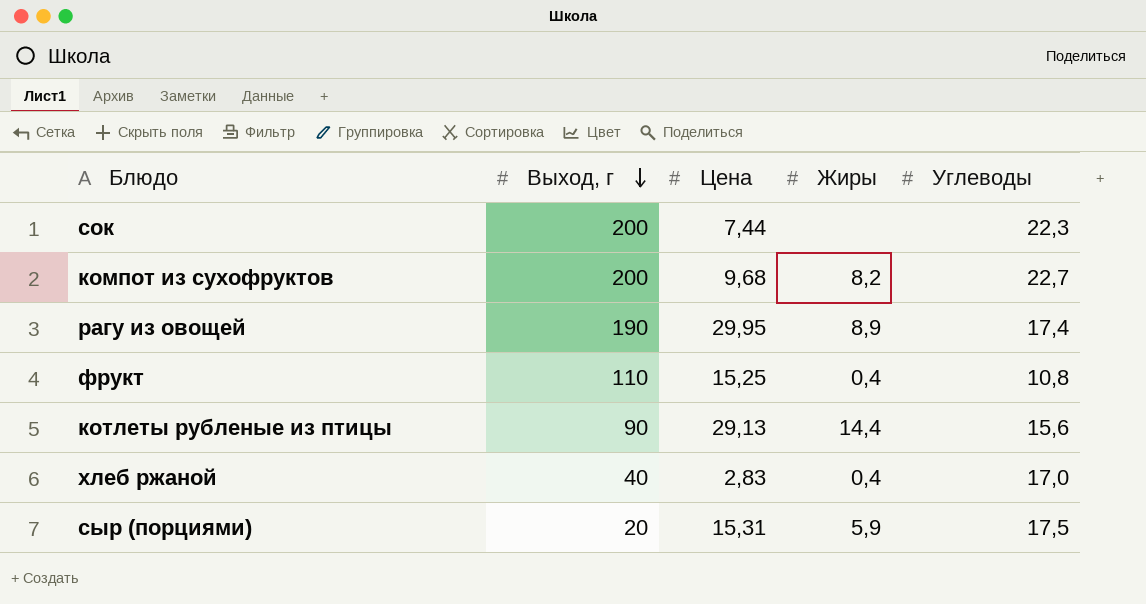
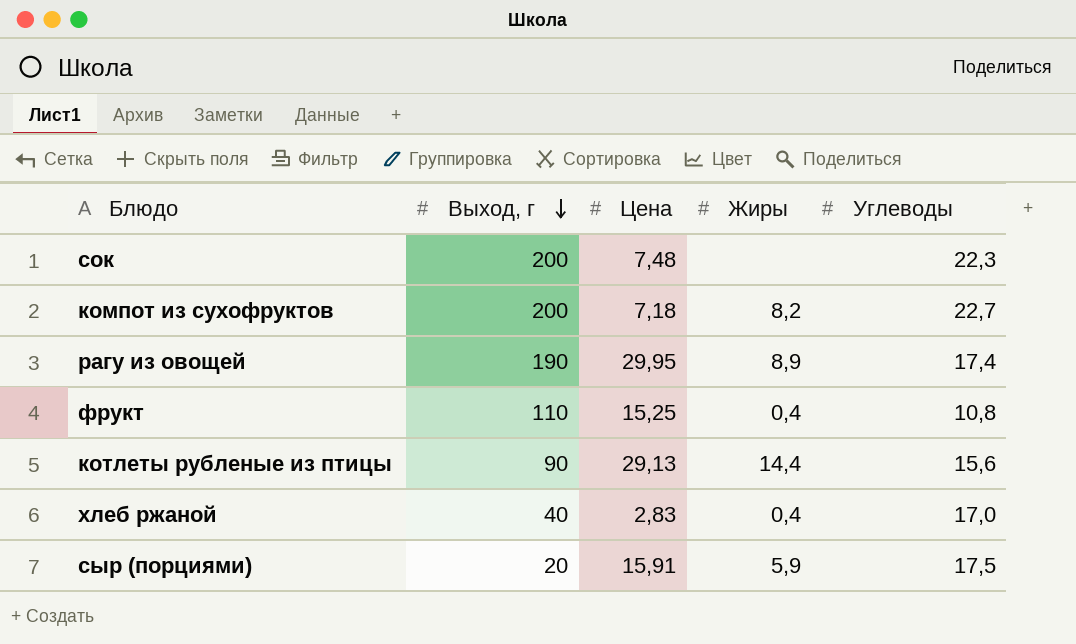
сок | Цена: 7,44 -> 7,48
компот из сухофруктов | Цена: 9,68 -> 7,18
сыр (порциями) | Цена: 15,31 -> 15,91

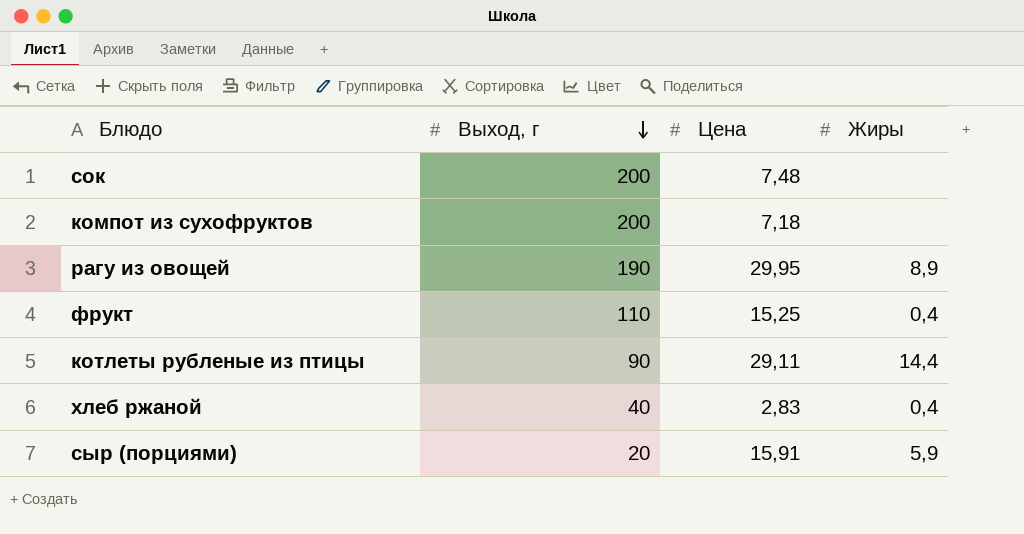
column Углеводы | position: 5 -> none
компот из сухофруктов | Жиры: 8,2 -> none
котлеты рубленые из птицы | Цена: 29,13 -> 29,11

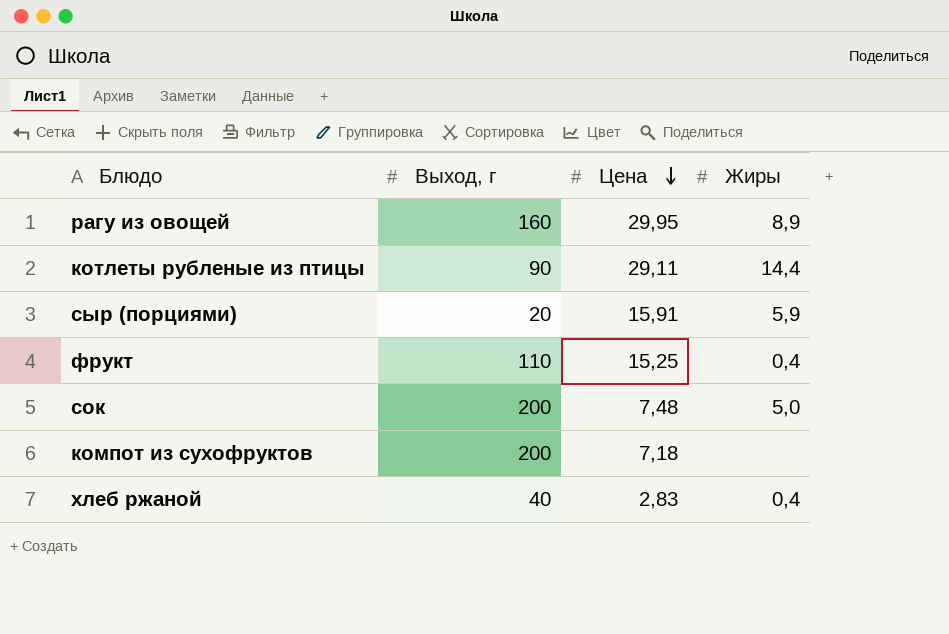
row order: Выход, г descending -> Цена descending
рагу из овощей | Выход, г: 190 -> 160
сок | Жиры: none -> 5,0

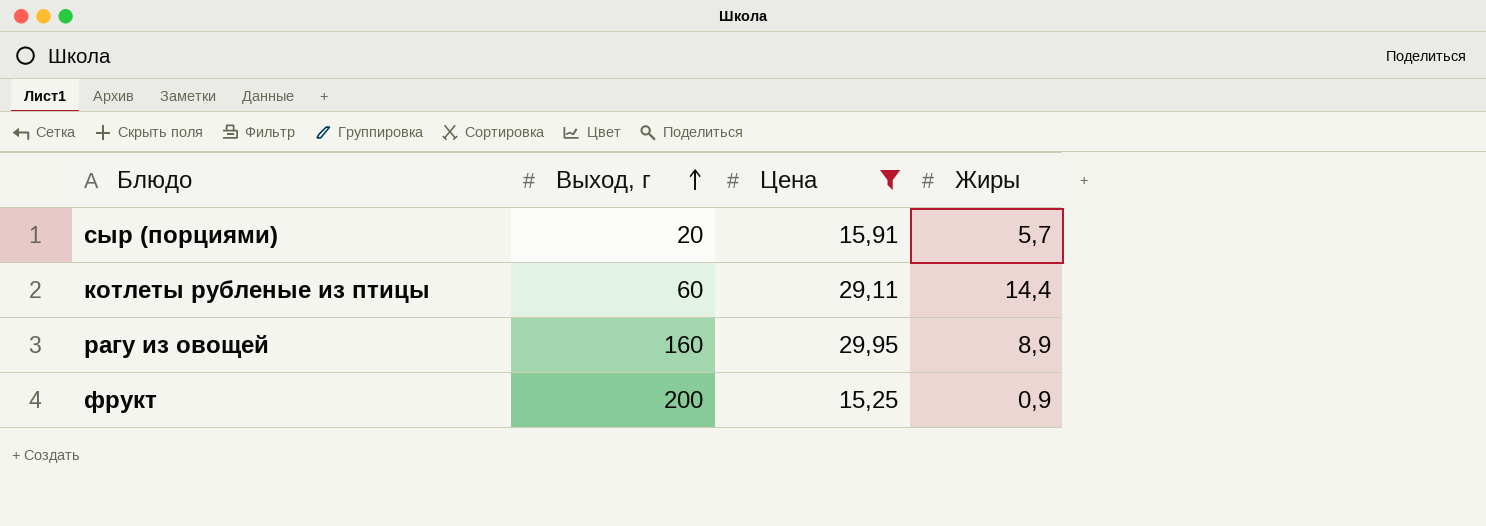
filter: none -> Цена >= 15,25
row order: Цена descending -> Выход, г ascending
сыр (порциями) | Жиры: 5,9 -> 5,7
котлеты рубленые из птицы | Выход, г: 90 -> 60
фрукт | Выход, г: 110 -> 200
фрукт | Жиры: 0,4 -> 0,9

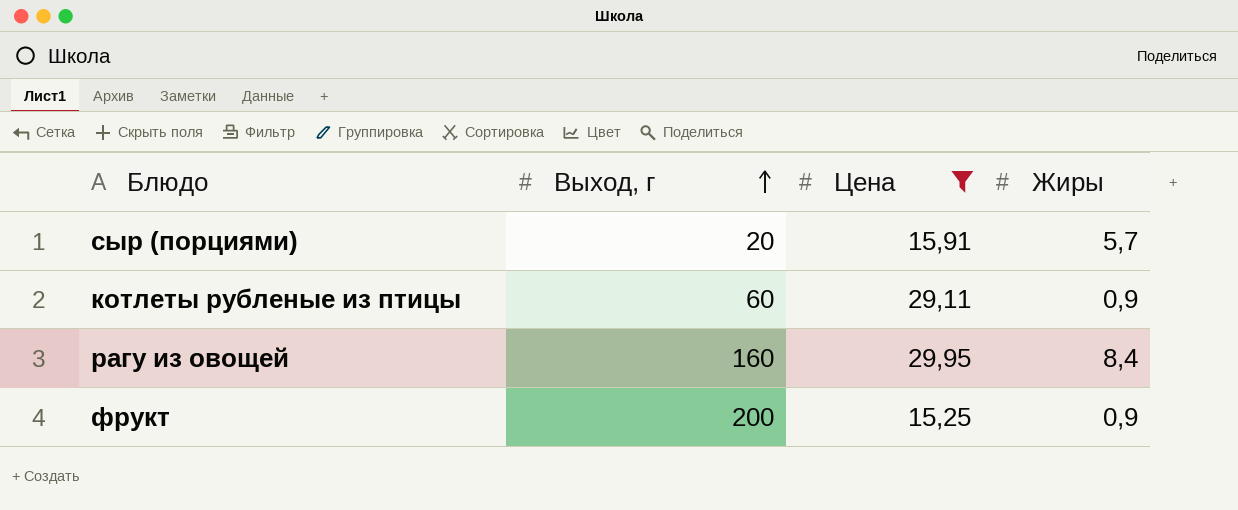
котлеты рубленые из птицы | Жиры: 14,4 -> 0,9
рагу из овощей | Жиры: 8,9 -> 8,4

